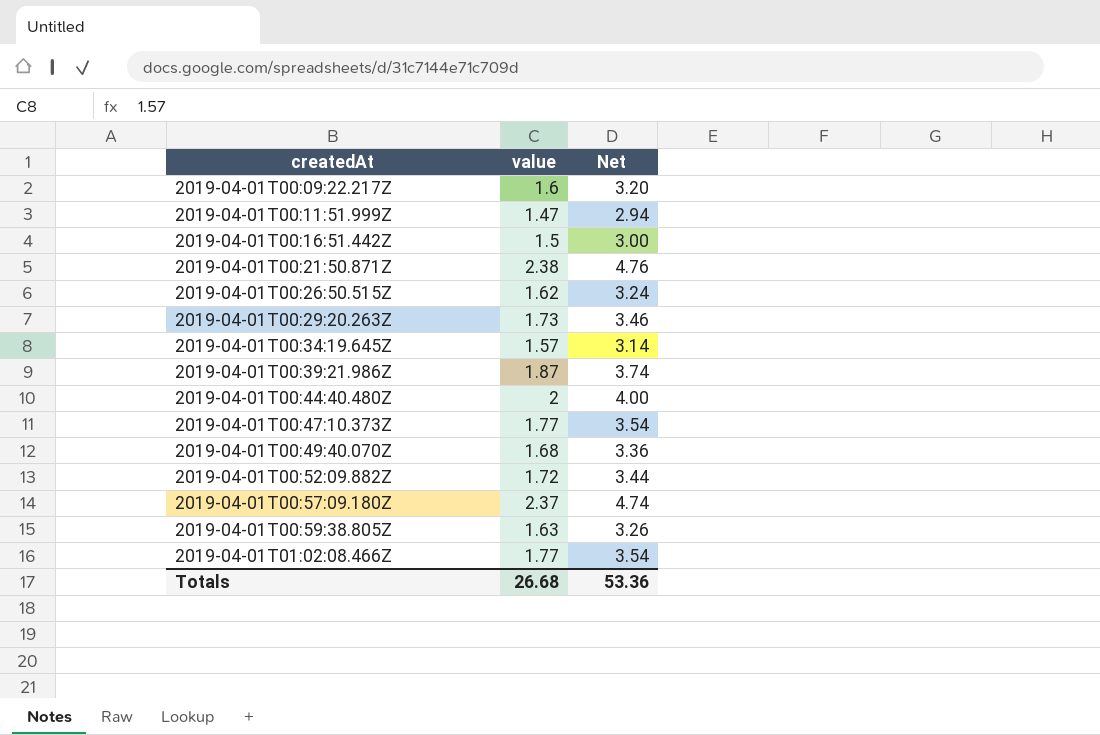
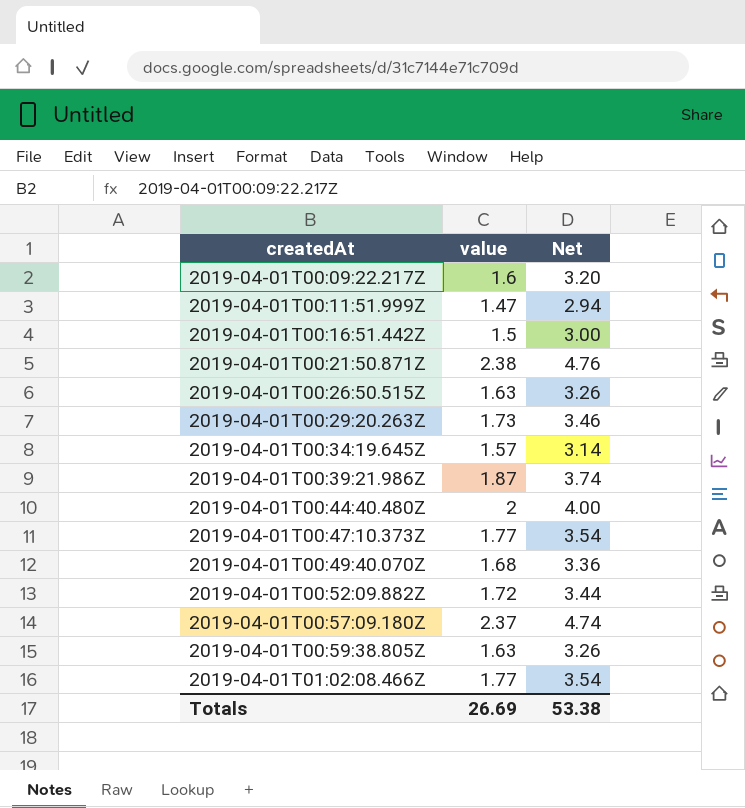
2019-04-01T00:26:50.515Z | value: 1.62 -> 1.63
2019-04-01T00:26:50.515Z | Net: 3.24 -> 3.26
Totals | value: 26.68 -> 26.69
Totals | Net: 53.36 -> 53.38

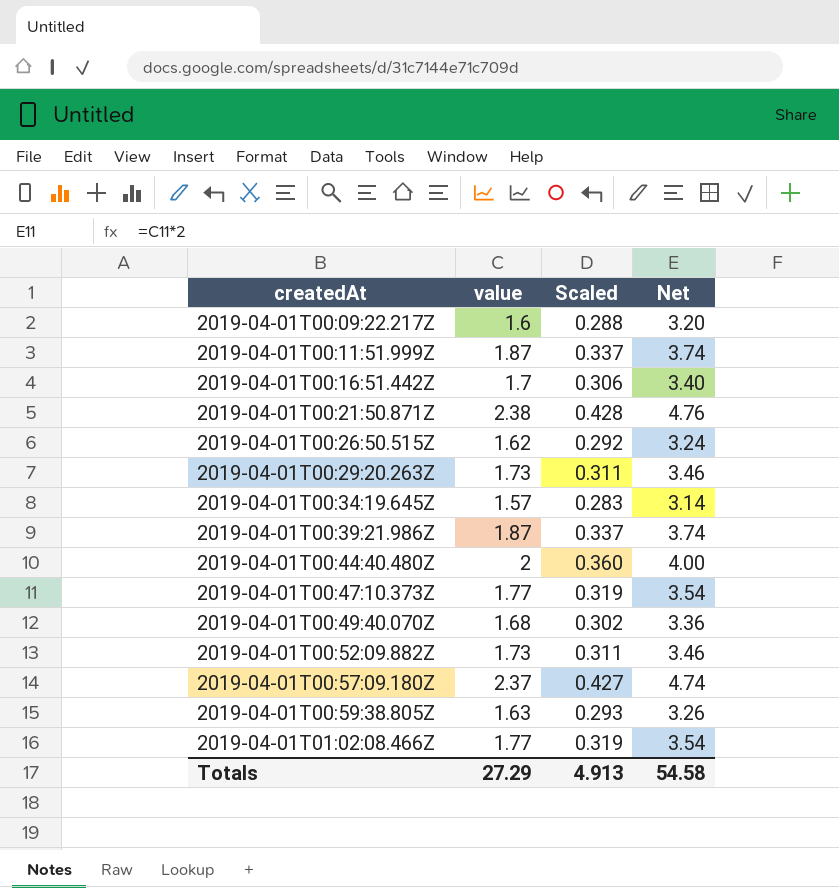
column Scaled | formula: none -> [value] * 0.18
2019-04-01T00:11:51.999Z | value: 1.47 -> 1.87
2019-04-01T00:11:51.999Z | Net: 2.94 -> 3.74
2019-04-01T00:16:51.442Z | value: 1.5 -> 1.7
2019-04-01T00:16:51.442Z | Net: 3.00 -> 3.40
2019-04-01T00:26:50.515Z | value: 1.63 -> 1.62
2019-04-01T00:26:50.515Z | Net: 3.26 -> 3.24
2019-04-01T00:52:09.882Z | value: 1.72 -> 1.73
2019-04-01T00:52:09.882Z | Net: 3.44 -> 3.46
Totals | value: 26.69 -> 27.29
Totals | Net: 53.38 -> 54.58

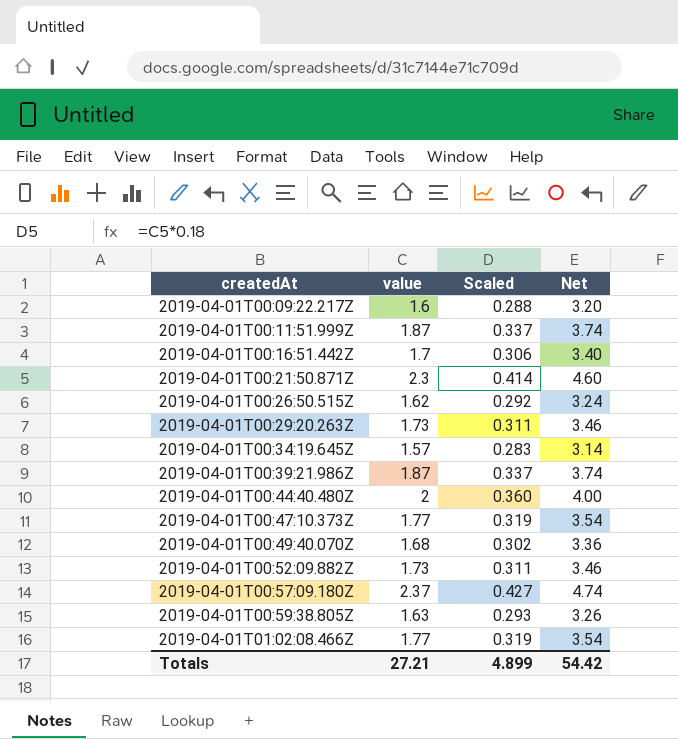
2019-04-01T00:21:50.871Z | value: 2.38 -> 2.3
2019-04-01T00:21:50.871Z | Scaled: 0.428 -> 0.414
2019-04-01T00:21:50.871Z | Net: 4.76 -> 4.60
Totals | value: 27.29 -> 27.21
Totals | Scaled: 4.913 -> 4.899
Totals | Net: 54.58 -> 54.42

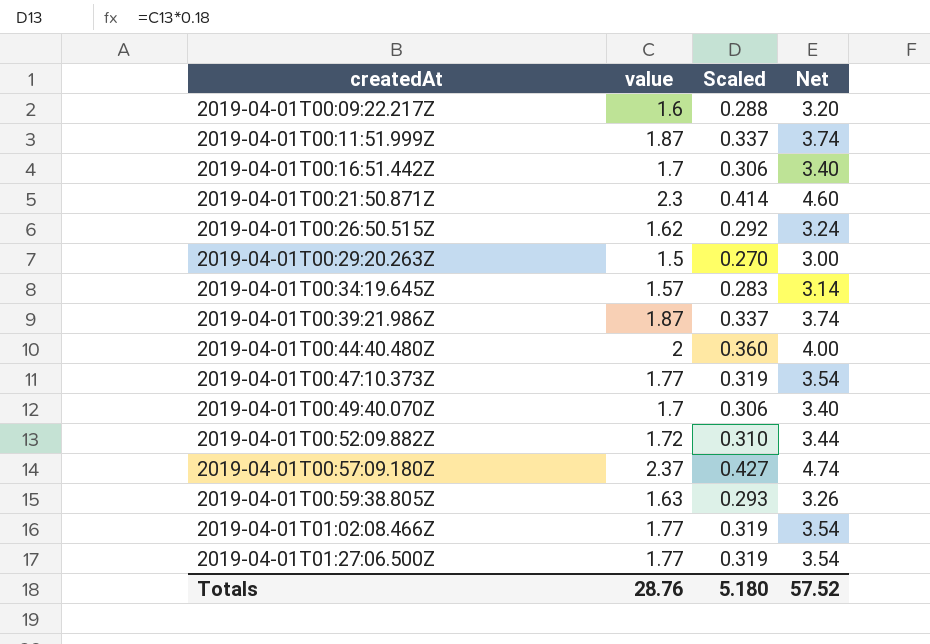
2019-04-01T00:29:20.263Z | value: 1.73 -> 1.5
2019-04-01T00:29:20.263Z | Scaled: 0.311 -> 0.270
2019-04-01T00:29:20.263Z | Net: 3.46 -> 3.00
2019-04-01T00:49:40.070Z | value: 1.68 -> 1.7
2019-04-01T00:49:40.070Z | Scaled: 0.302 -> 0.306
2019-04-01T00:49:40.070Z | Net: 3.36 -> 3.40
2019-04-01T00:52:09.882Z | value: 1.73 -> 1.72
2019-04-01T00:52:09.882Z | Scaled: 0.311 -> 0.310
2019-04-01T00:52:09.882Z | Net: 3.46 -> 3.44
row 2019-04-01T01:27:06.500Z: none -> 1.77 | 0.319 | 3.54
Totals | value: 27.21 -> 28.76
Totals | Scaled: 4.899 -> 5.180
Totals | Net: 54.42 -> 57.52

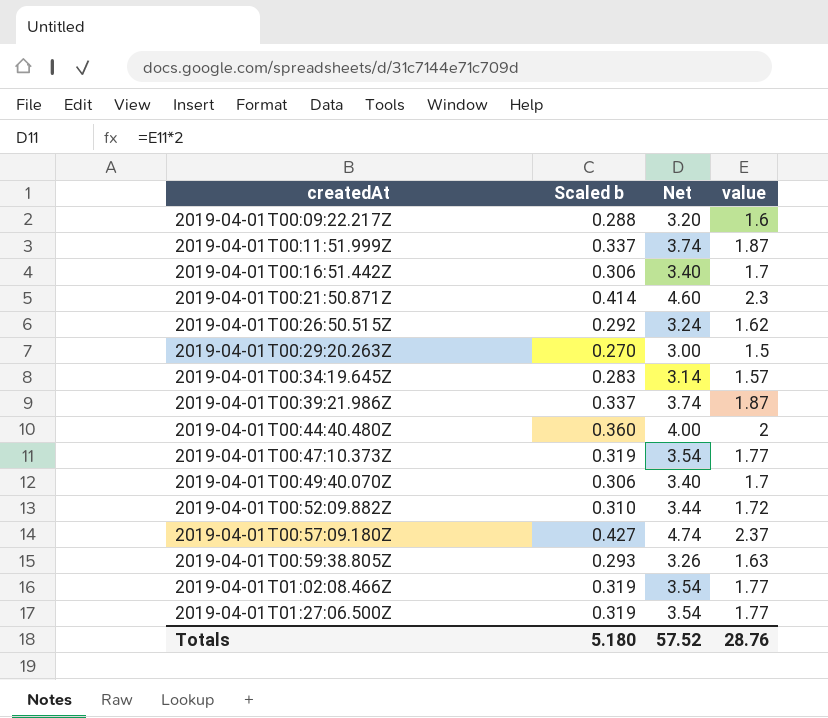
column name: Scaled -> Scaled b
column value | position: 2 -> 4

